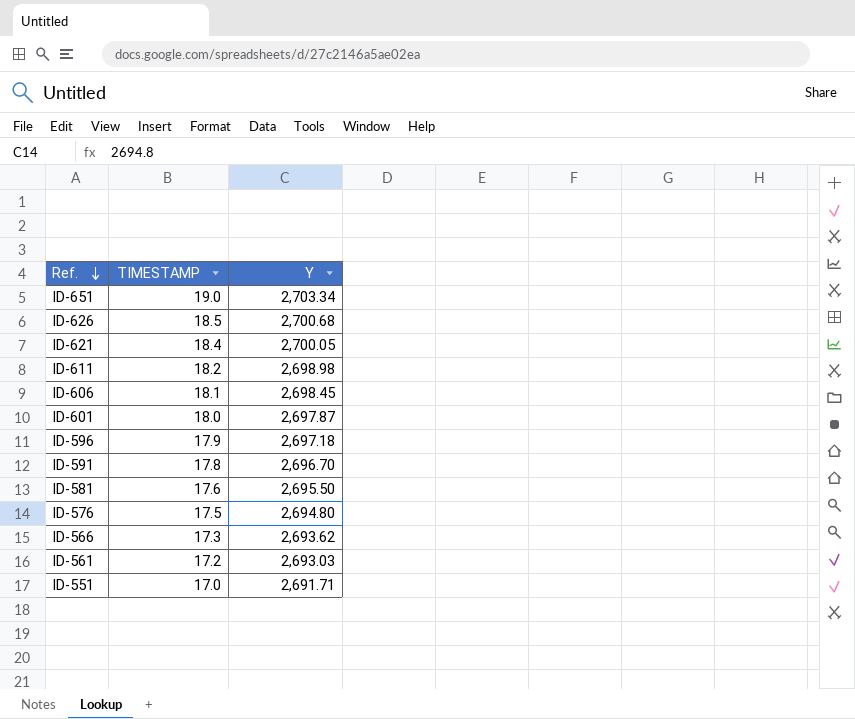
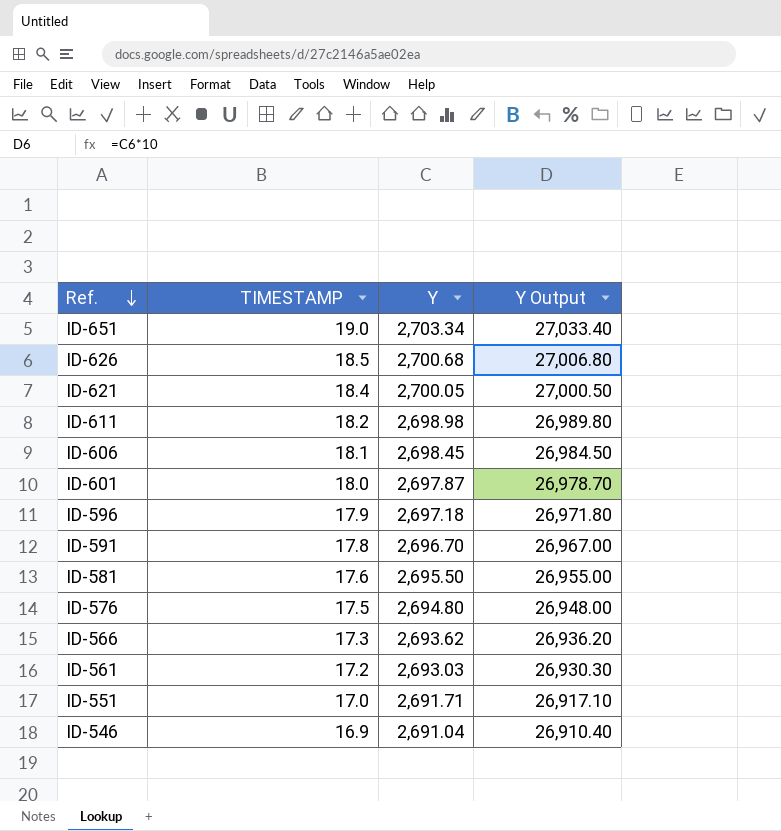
column Y Output | formula: none -> [Y] * 10
row ID-546: none -> 16.9 | 2,691.04 | 26,910.40

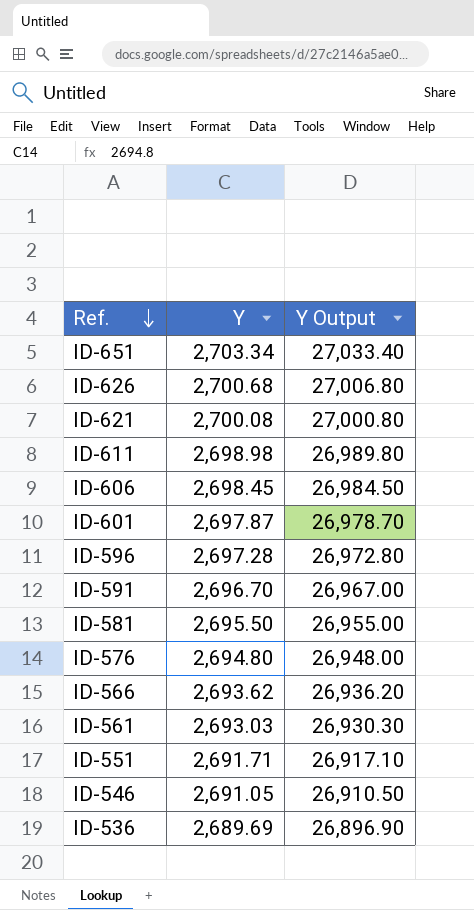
column TIMESTAMP | position: 2 -> none
ID-621 | Y: 2,700.05 -> 2,700.08
ID-621 | Y Output: 27,000.50 -> 27,000.80
ID-596 | Y: 2,697.18 -> 2,697.28
ID-596 | Y Output: 26,971.80 -> 26,972.80
ID-546 | Y: 2,691.04 -> 2,691.05
ID-546 | Y Output: 26,910.40 -> 26,910.50
row ID-536: none -> 2,689.69 | 26,896.90

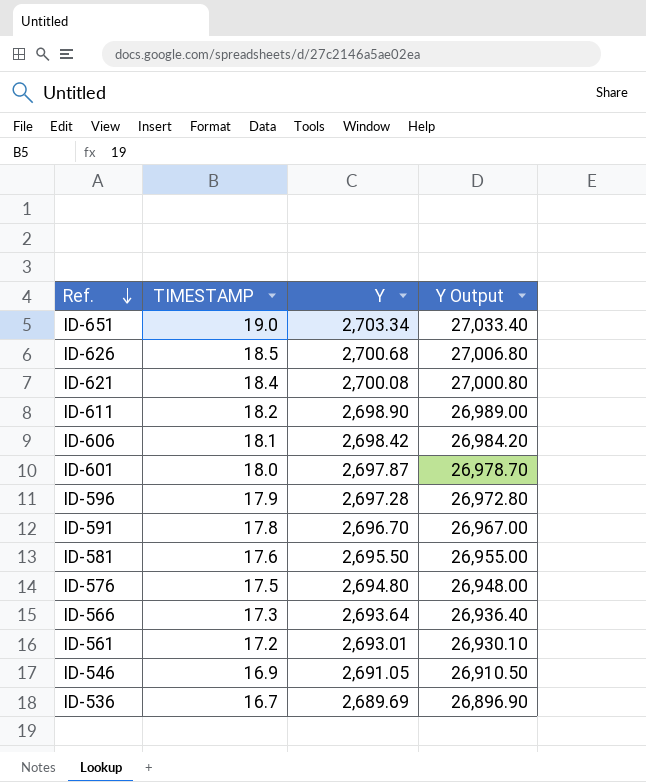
column TIMESTAMP | position: none -> 2
row ID-551: 2,691.71 | 26,917.10 -> none
ID-611 | Y: 2,698.98 -> 2,698.90
ID-611 | Y Output: 26,989.80 -> 26,989.00
ID-606 | Y: 2,698.45 -> 2,698.42
ID-606 | Y Output: 26,984.50 -> 26,984.20
ID-566 | Y: 2,693.62 -> 2,693.64
ID-566 | Y Output: 26,936.20 -> 26,936.40
ID-561 | Y: 2,693.03 -> 2,693.01
ID-561 | Y Output: 26,930.30 -> 26,930.10

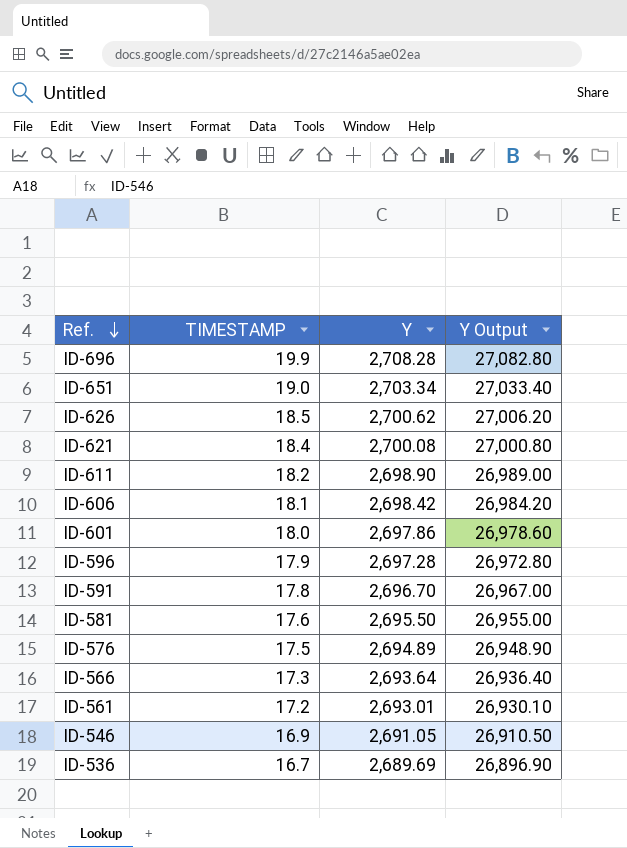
row ID-696: none -> 19.9 | 2,708.28 | 27,082.80
ID-626 | Y: 2,700.68 -> 2,700.62
ID-626 | Y Output: 27,006.80 -> 27,006.20
ID-601 | Y: 2,697.87 -> 2,697.86
ID-601 | Y Output: 26,978.70 -> 26,978.60
ID-576 | Y: 2,694.80 -> 2,694.89
ID-576 | Y Output: 26,948.00 -> 26,948.90

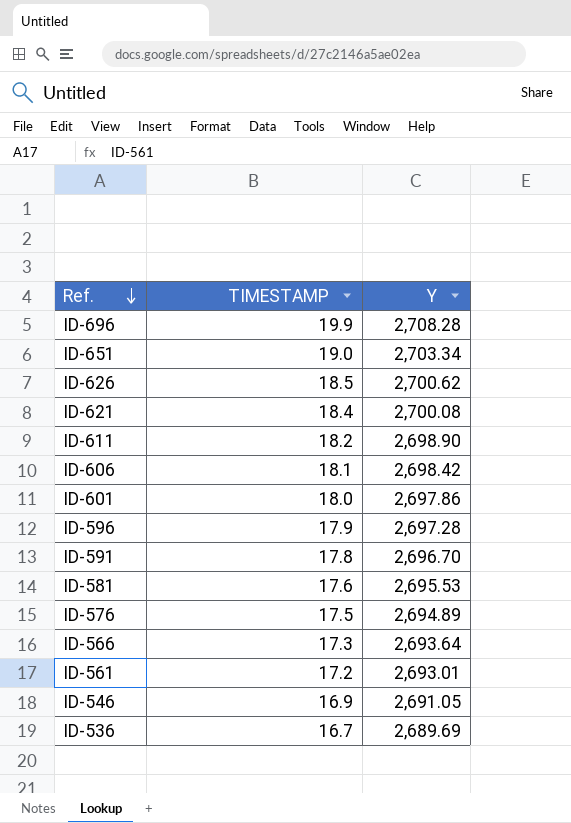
column Y Output | formula: [Y] * 10 -> none
ID-581 | Y: 2,695.50 -> 2,695.53

